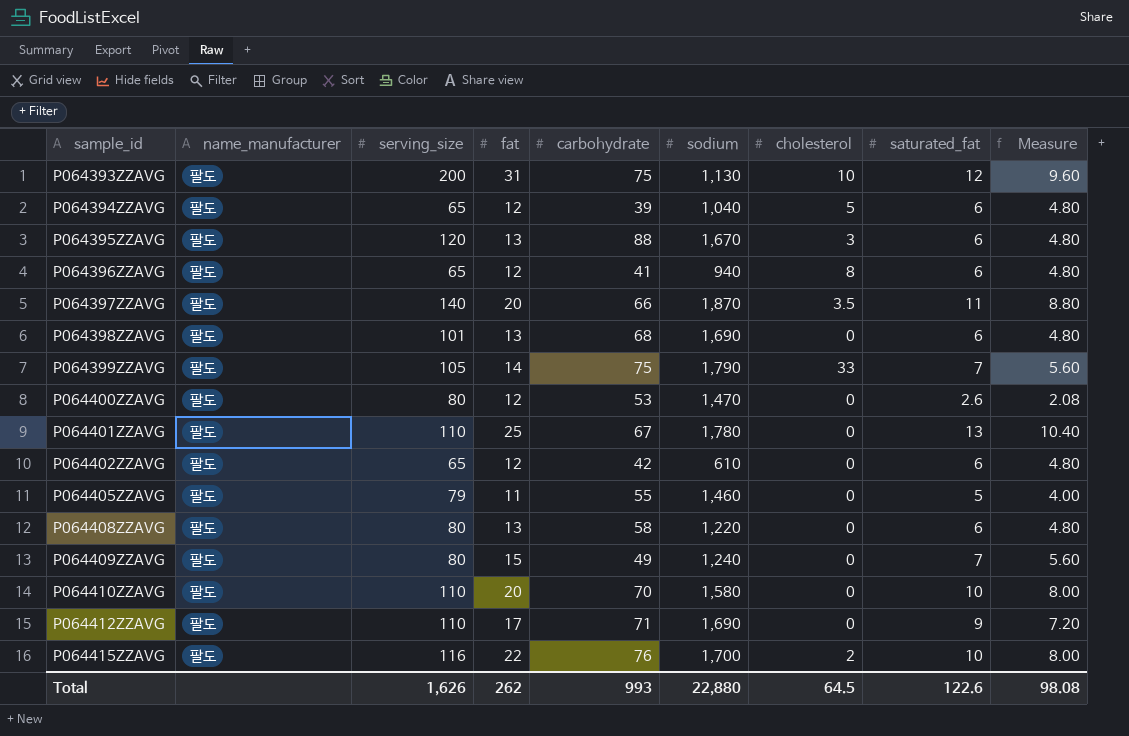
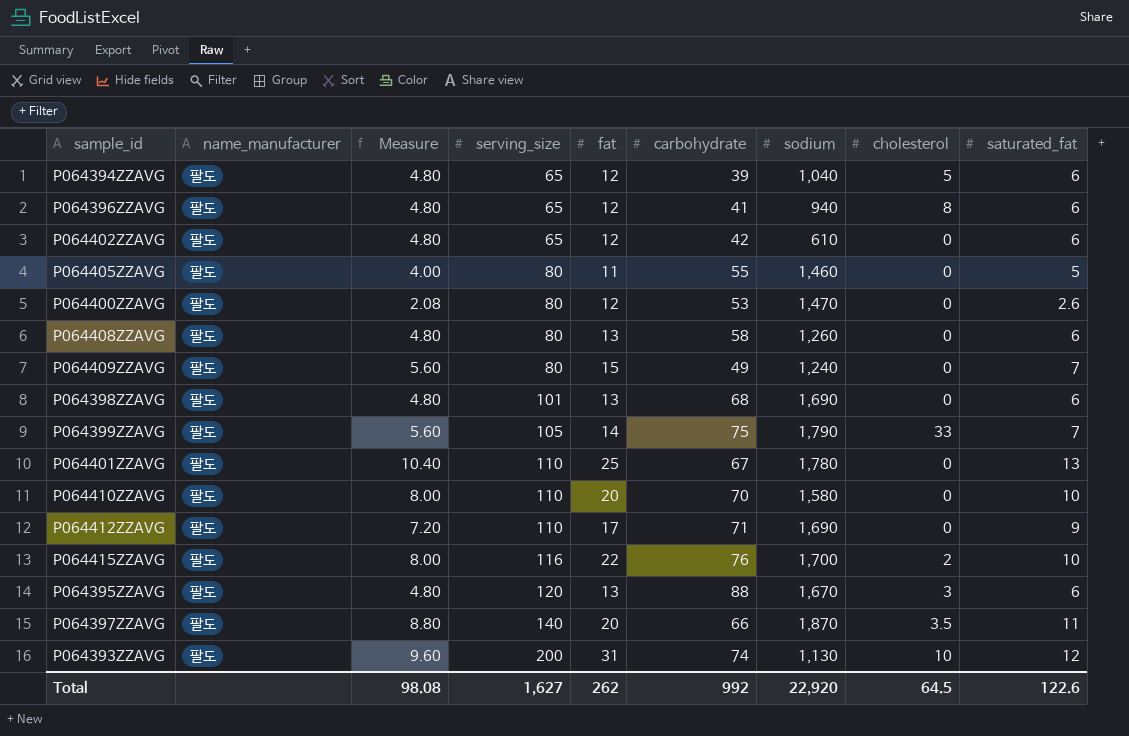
row order: sample_id ascending -> serving_size ascending
column Measure | position: 9 -> 3
P064405ZZAVG | serving_size: 79 -> 80
P064408ZZAVG | sodium: 1,220 -> 1,260
P064393ZZAVG | carbohydrate: 75 -> 74
Total | serving_size: 1,626 -> 1,627
Total | carbohydrate: 993 -> 992
Total | sodium: 22,880 -> 22,920

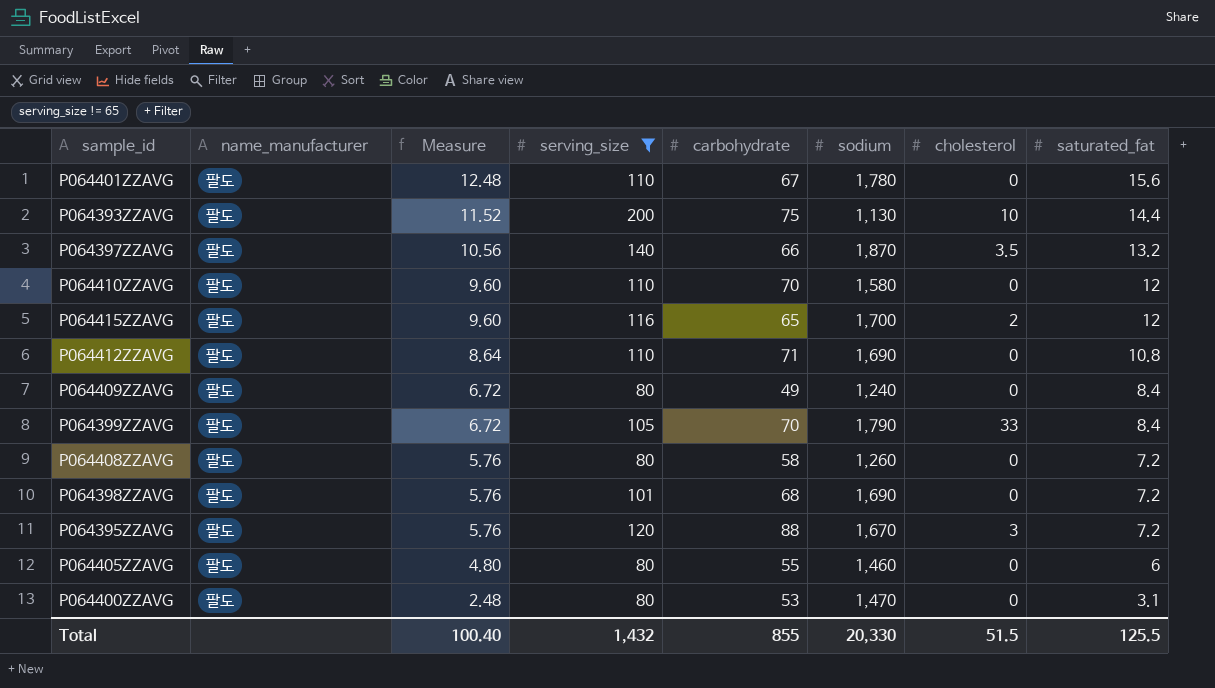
filter: none -> serving_size != 65
row order: serving_size ascending -> Measure descending
column fat | position: 5 -> none
P064401ZZAVG | Measure: 10.40 -> 12.48
P064401ZZAVG | saturated_fat: 13 -> 15.6
P064393ZZAVG | Measure: 9.60 -> 11.52
P064393ZZAVG | carbohydrate: 74 -> 75
P064393ZZAVG | saturated_fat: 12 -> 14.4
P064397ZZAVG | Measure: 8.80 -> 10.56
P064397ZZAVG | saturated_fat: 11 -> 13.2
P064410ZZAVG | Measure: 8.00 -> 9.60
P064410ZZAVG | saturated_fat: 10 -> 12
P064415ZZAVG | Measure: 8.00 -> 9.60
P064415ZZAVG | carbohydrate: 76 -> 65
P064415ZZAVG | saturated_fat: 10 -> 12
P064412ZZAVG | Measure: 7.20 -> 8.64
P064412ZZAVG | saturated_fat: 9 -> 10.8
P064409ZZAVG | Measure: 5.60 -> 6.72
P064409ZZAVG | saturated_fat: 7 -> 8.4
P064399ZZAVG | Measure: 5.60 -> 6.72
P064399ZZAVG | carbohydrate: 75 -> 70
P064399ZZAVG | saturated_fat: 7 -> 8.4
P064408ZZAVG | Measure: 4.80 -> 5.76
P064408ZZAVG | saturated_fat: 6 -> 7.2
P064398ZZAVG | Measure: 4.80 -> 5.76
P064398ZZAVG | saturated_fat: 6 -> 7.2
P064395ZZAVG | Measure: 4.80 -> 5.76
P064395ZZAVG | saturated_fat: 6 -> 7.2
P064405ZZAVG | Measure: 4.00 -> 4.80
P064405ZZAVG | saturated_fat: 5 -> 6
P064400ZZAVG | Measure: 2.08 -> 2.48
P064400ZZAVG | saturated_fat: 2.6 -> 3.1
Total | Measure: 98.08 -> 100.40
Total | serving_size: 1,627 -> 1,432
Total | carbohydrate: 992 -> 855
Total | sodium: 22,920 -> 20,330
Total | cholesterol: 64.5 -> 51.5
Total | saturated_fat: 122.6 -> 125.5

